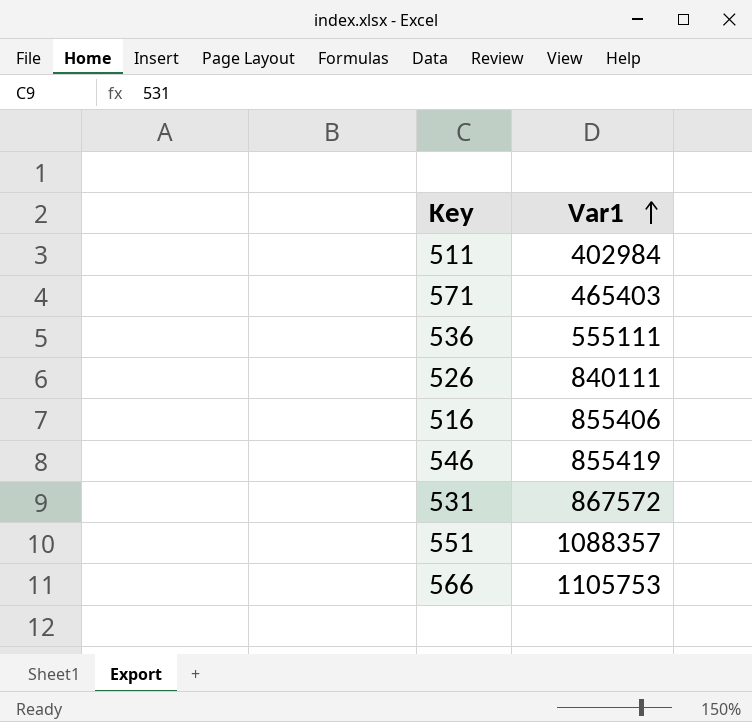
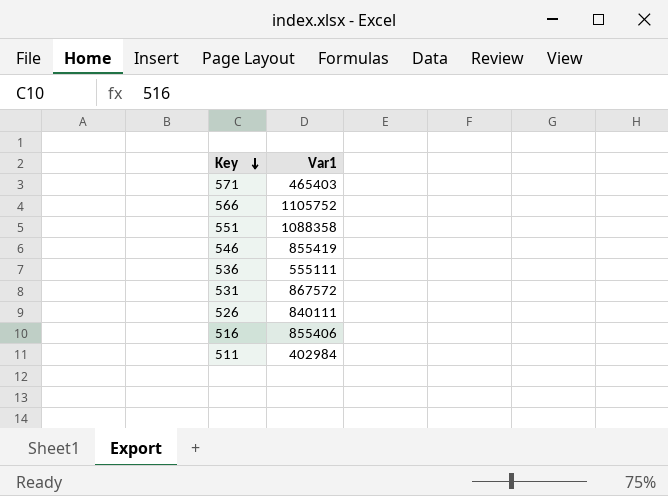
row order: Var1 ascending -> Key descending
566 | Var1: 1105753 -> 1105752
551 | Var1: 1088357 -> 1088358

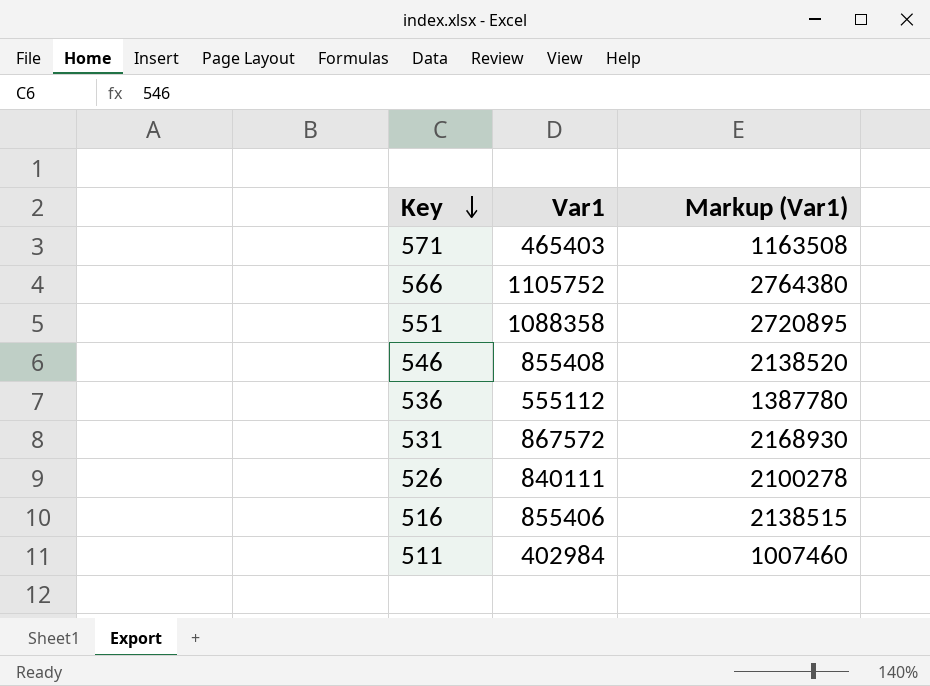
column Markup (Var1) | formula: none -> [Var1] * 2.5
546 | Var1: 855419 -> 855408
536 | Var1: 555111 -> 555112

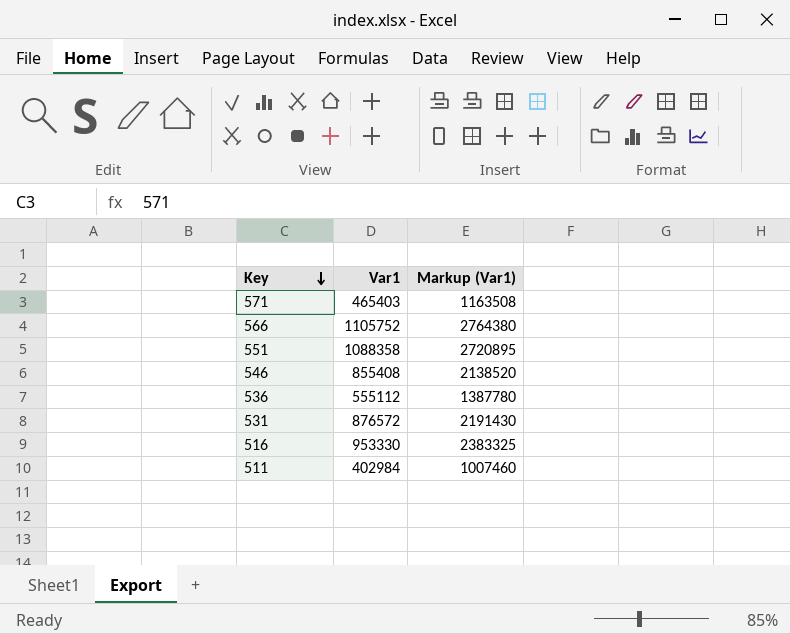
row 526: 840111 | 2100278 -> none
531 | Var1: 867572 -> 876572
531 | Markup (Var1): 2168930 -> 2191430
516 | Var1: 855406 -> 953330
516 | Markup (Var1): 2138515 -> 2383325

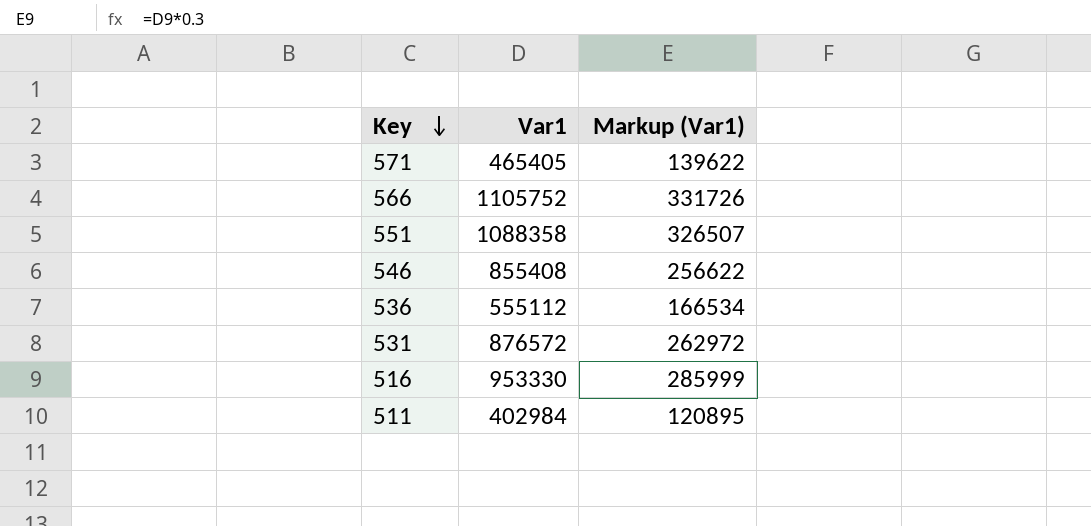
column Markup (Var1) | formula: [Var1] * 2.5 -> [Var1] * 0.3
571 | Var1: 465403 -> 465405

